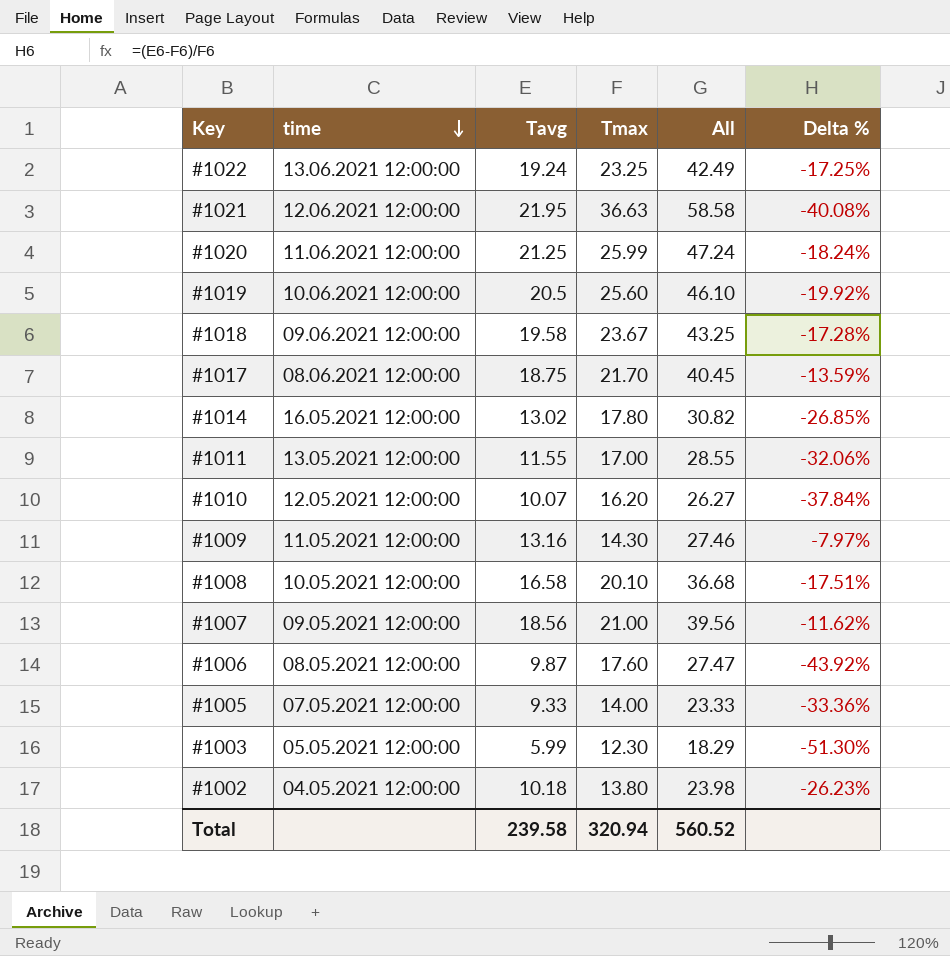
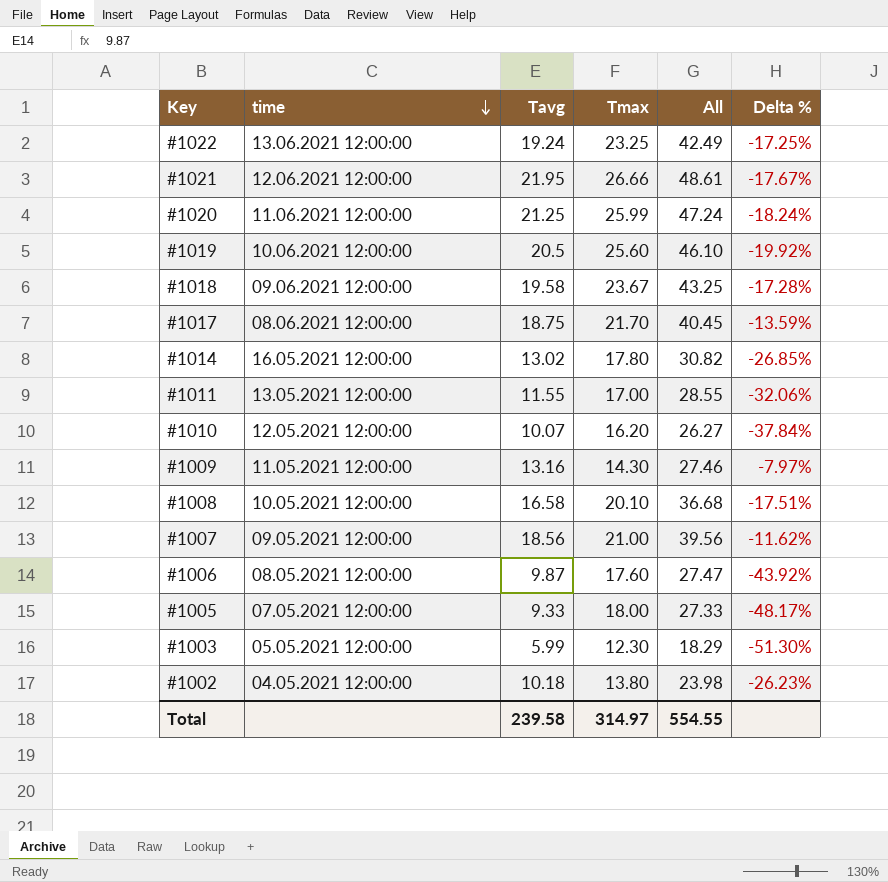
#1021 | Tmax: 36.63 -> 26.66
#1021 | All: 58.58 -> 48.61
#1021 | Delta %: -40.08% -> -17.67%
#1005 | Tmax: 14.00 -> 18.00
#1005 | All: 23.33 -> 27.33
#1005 | Delta %: -33.36% -> -48.17%
Total | Tmax: 320.94 -> 314.97
Total | All: 560.52 -> 554.55

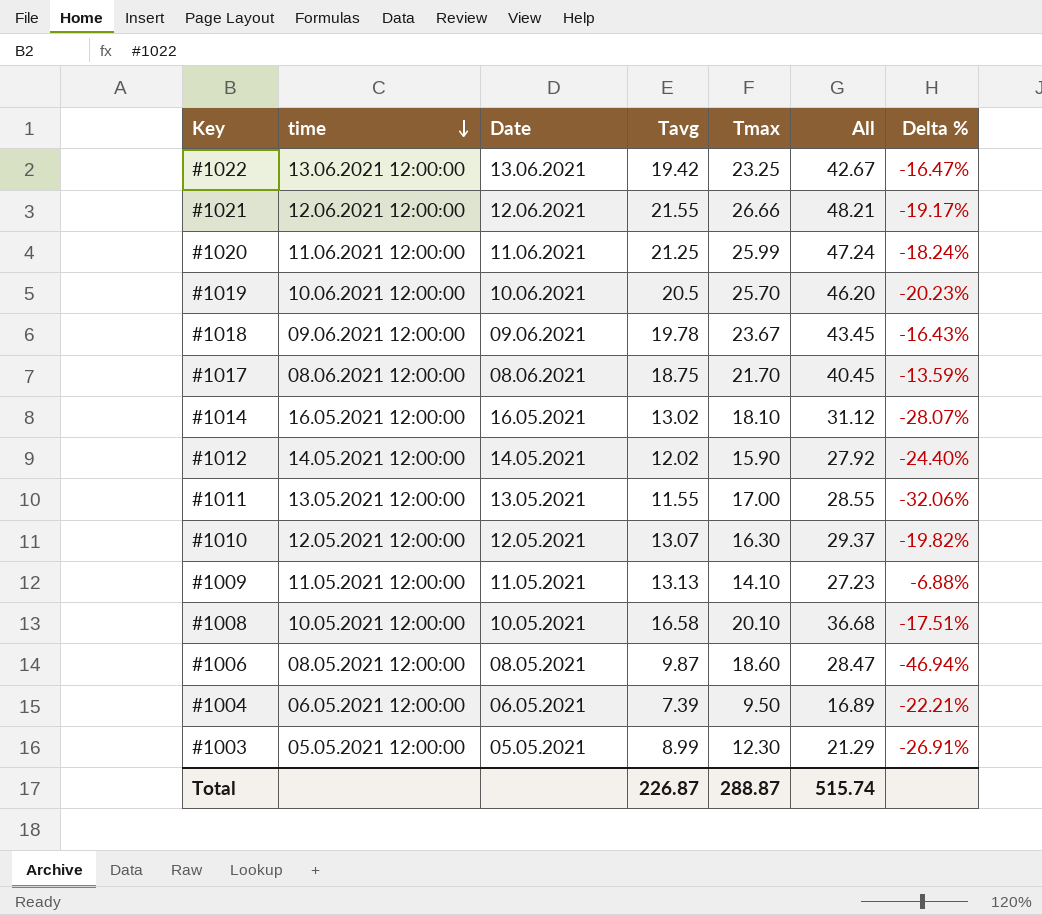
column Date | position: none -> 3
row #1007: 09.05.2021 12:00:00 | 18.56 | 21.00 | 39.56 | -11.62% -> none
row #1005: 07.05.2021 12:00:00 | 9.33 | 18.00 | 27.33 | -48.17% -> none
row #1002: 04.05.2021 12:00:00 | 10.18 | 13.80 | 23.98 | -26.23% -> none
#1022 | Tavg: 19.24 -> 19.42
#1022 | All: 42.49 -> 42.67
#1022 | Delta %: -17.25% -> -16.47%
#1021 | Tavg: 21.95 -> 21.55
#1021 | All: 48.61 -> 48.21
#1021 | Delta %: -17.67% -> -19.17%
#1019 | Tmax: 25.60 -> 25.70
#1019 | All: 46.10 -> 46.20
#1019 | Delta %: -19.92% -> -20.23%
#1018 | Tavg: 19.58 -> 19.78
#1018 | All: 43.25 -> 43.45
#1018 | Delta %: -17.28% -> -16.43%
#1014 | Tmax: 17.80 -> 18.10
#1014 | All: 30.82 -> 31.12
#1014 | Delta %: -26.85% -> -28.07%
row #1012: none -> 14.05.2021 12:00:00 | 14.05.2021 | 12.02 | 15.90 | 27.92 | -24.40%
#1010 | Tavg: 10.07 -> 13.07
#1010 | Tmax: 16.20 -> 16.30
#1010 | All: 26.27 -> 29.37
#1010 | Delta %: -37.84% -> -19.82%
#1009 | Tavg: 13.16 -> 13.13
#1009 | Tmax: 14.30 -> 14.10
#1009 | All: 27.46 -> 27.23
#1009 | Delta %: -7.97% -> -6.88%
#1006 | Tmax: 17.60 -> 18.60
#1006 | All: 27.47 -> 28.47
#1006 | Delta %: -43.92% -> -46.94%
row #1004: none -> 06.05.2021 12:00:00 | 06.05.2021 | 7.39 | 9.50 | 16.89 | -22.21%
#1003 | Tavg: 5.99 -> 8.99
#1003 | All: 18.29 -> 21.29
#1003 | Delta %: -51.30% -> -26.91%
Total | Tavg: 239.58 -> 226.87
Total | Tmax: 314.97 -> 288.87
Total | All: 554.55 -> 515.74

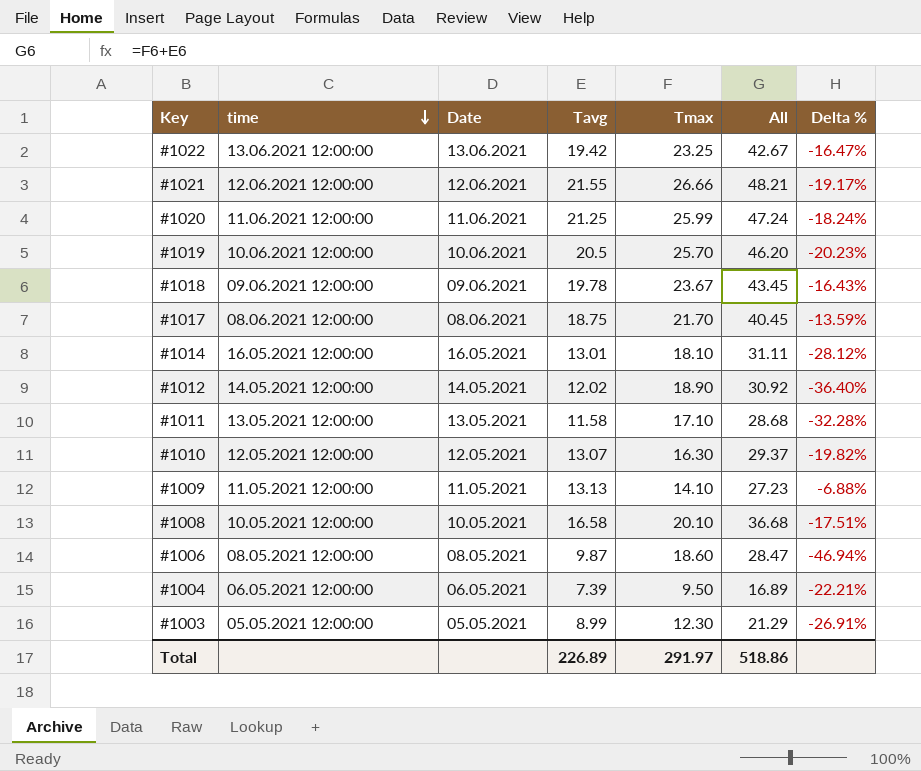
#1014 | Tavg: 13.02 -> 13.01
#1014 | All: 31.12 -> 31.11
#1014 | Delta %: -28.07% -> -28.12%
#1012 | Tmax: 15.90 -> 18.90
#1012 | All: 27.92 -> 30.92
#1012 | Delta %: -24.40% -> -36.40%
#1011 | Tavg: 11.55 -> 11.58
#1011 | Tmax: 17.00 -> 17.10
#1011 | All: 28.55 -> 28.68
#1011 | Delta %: -32.06% -> -32.28%
Total | Tavg: 226.87 -> 226.89
Total | Tmax: 288.87 -> 291.97
Total | All: 515.74 -> 518.86

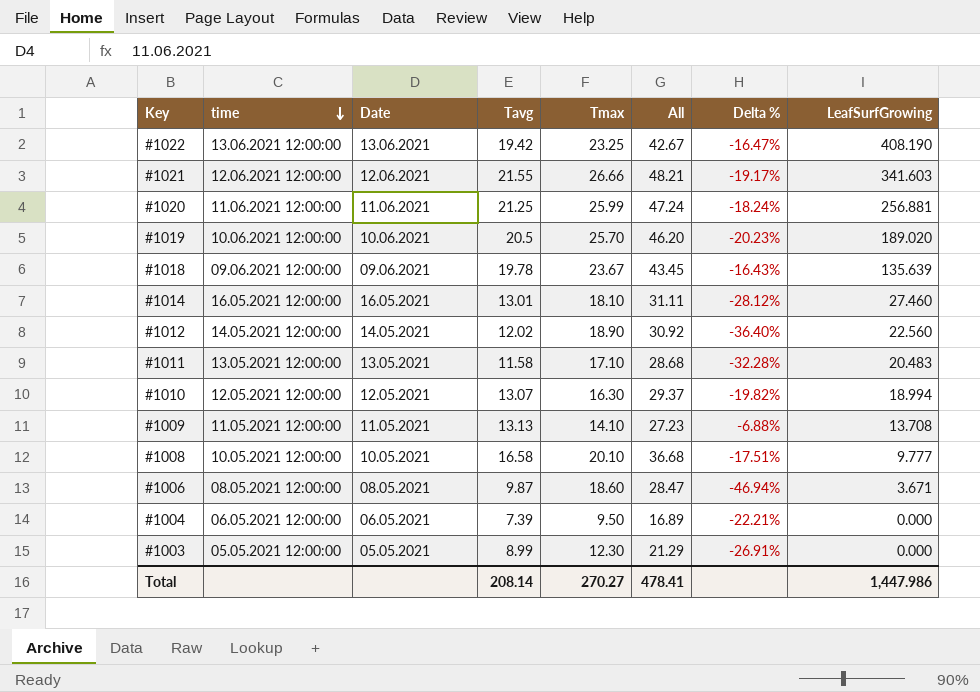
column LeafSurfGrowing | position: none -> 8
row #1017: 08.06.2021 12:00:00 | 08.06.2021 | 18.75 | 21.70 | 40.45 | -13.59% -> none
Total | Tavg: 226.89 -> 208.14
Total | Tmax: 291.97 -> 270.27
Total | All: 518.86 -> 478.41

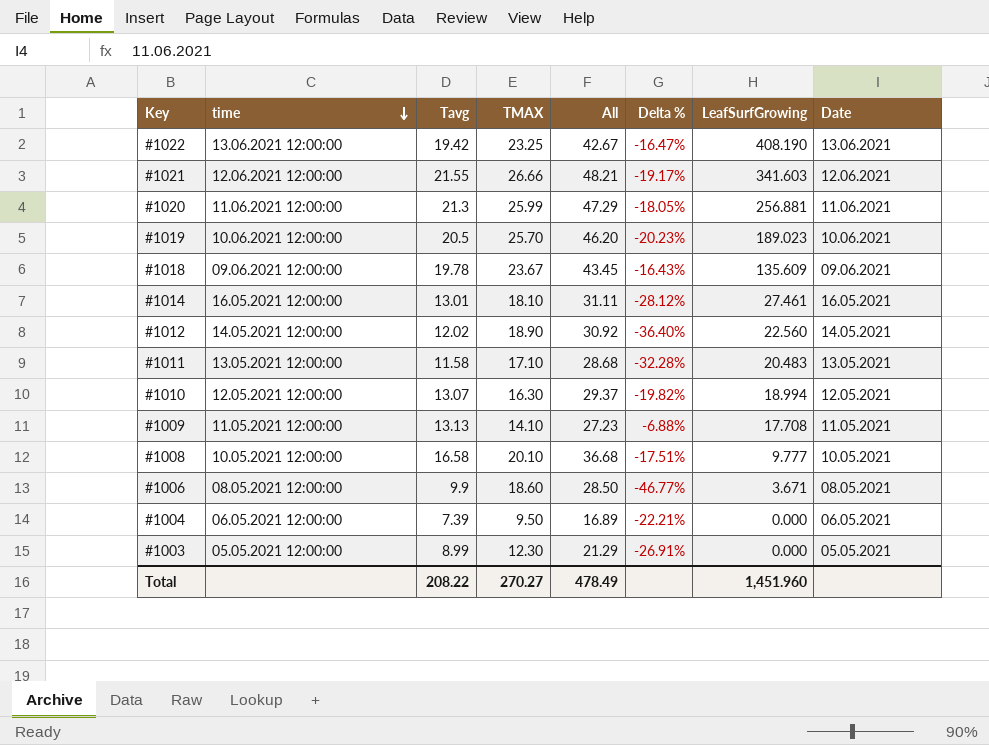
column name: Tmax -> TMAX
column Date | position: 3 -> 8
#1020 | Tavg: 21.25 -> 21.3
#1020 | All: 47.24 -> 47.29
#1020 | Delta %: -18.24% -> -18.05%
#1019 | LeafSurfGrowing: 189.020 -> 189.023
#1018 | LeafSurfGrowing: 135.639 -> 135.609
#1014 | LeafSurfGrowing: 27.460 -> 27.461
#1009 | LeafSurfGrowing: 13.708 -> 17.708
#1006 | Tavg: 9.87 -> 9.9
#1006 | All: 28.47 -> 28.50
#1006 | Delta %: -46.94% -> -46.77%
Total | Tavg: 208.14 -> 208.22
Total | All: 478.41 -> 478.49
Total | LeafSurfGrowing: 1,447.986 -> 1,451.960

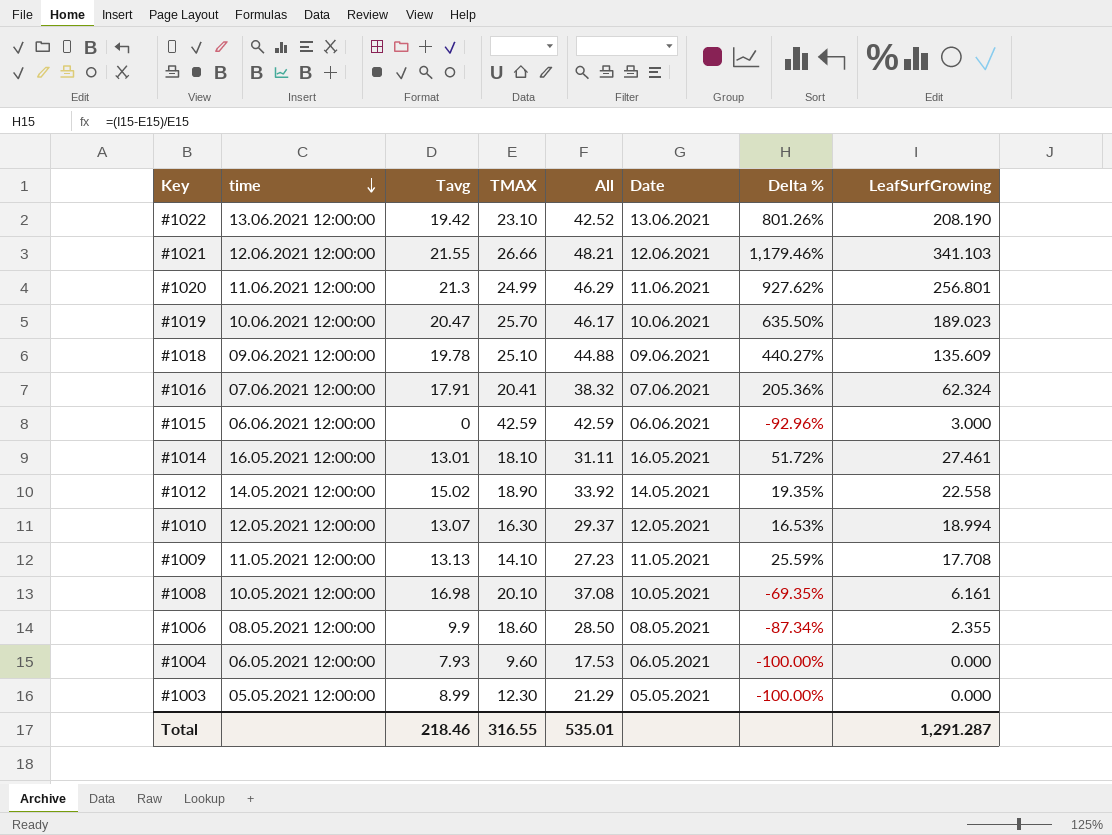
column Date | position: 8 -> 6
column Delta % | formula: ([Tavg] - [TMAX]) / [TMAX] -> ([LeafSurfGrowing] - [TMAX]) / [TMAX]
row #1011: 13.05.2021 12:00:00 | 11.58 | 17.10 | 28.68 | -32.28% | 20.483 | 13.05.2021 -> none
#1022 | TMAX: 23.25 -> 23.10
#1022 | All: 42.67 -> 42.52
#1022 | LeafSurfGrowing: 408.190 -> 208.190
#1021 | LeafSurfGrowing: 341.603 -> 341.103
#1020 | TMAX: 25.99 -> 24.99
#1020 | All: 47.29 -> 46.29
#1020 | LeafSurfGrowing: 256.881 -> 256.801
#1019 | Tavg: 20.5 -> 20.47
#1019 | All: 46.20 -> 46.17
#1018 | TMAX: 23.67 -> 25.10
#1018 | All: 43.45 -> 44.88
row #1016: none -> 07.06.2021 12:00:00 | 17.91 | 20.41 | 38.32 | 07.06.2021 | 205.36% | 62.324
row #1015: none -> 06.06.2021 12:00:00 | 0 | 42.59 | 42.59 | 06.06.2021 | -92.96% | 3.000
#1012 | Tavg: 12.02 -> 15.02
#1012 | All: 30.92 -> 33.92
#1012 | LeafSurfGrowing: 22.560 -> 22.558
#1008 | Tavg: 16.58 -> 16.98
#1008 | All: 36.68 -> 37.08
#1008 | LeafSurfGrowing: 9.777 -> 6.161
#1006 | LeafSurfGrowing: 3.671 -> 2.355
#1004 | Tavg: 7.39 -> 7.93
#1004 | TMAX: 9.50 -> 9.60
#1004 | All: 16.89 -> 17.53
Total | Tavg: 208.22 -> 218.46
Total | TMAX: 270.27 -> 316.55
Total | All: 478.49 -> 535.01
Total | LeafSurfGrowing: 1,451.960 -> 1,291.287

